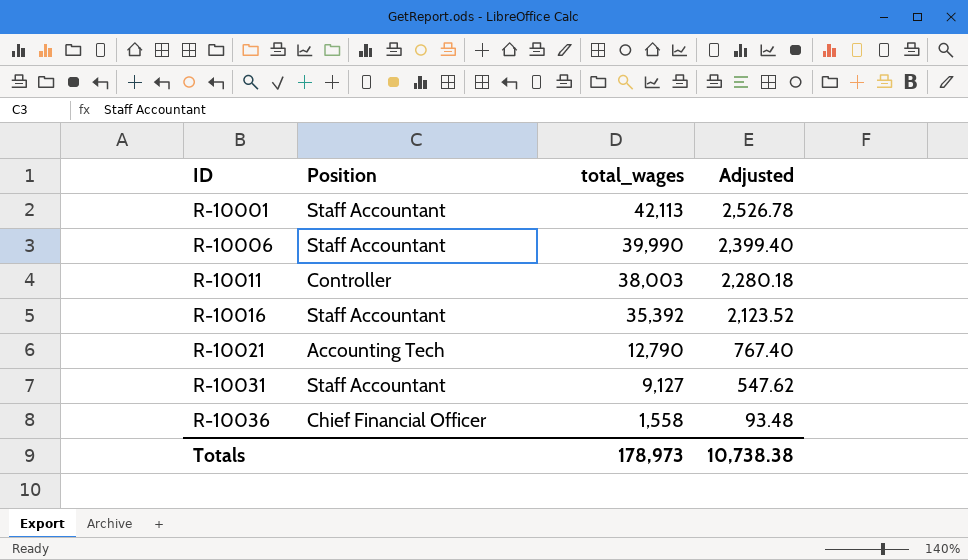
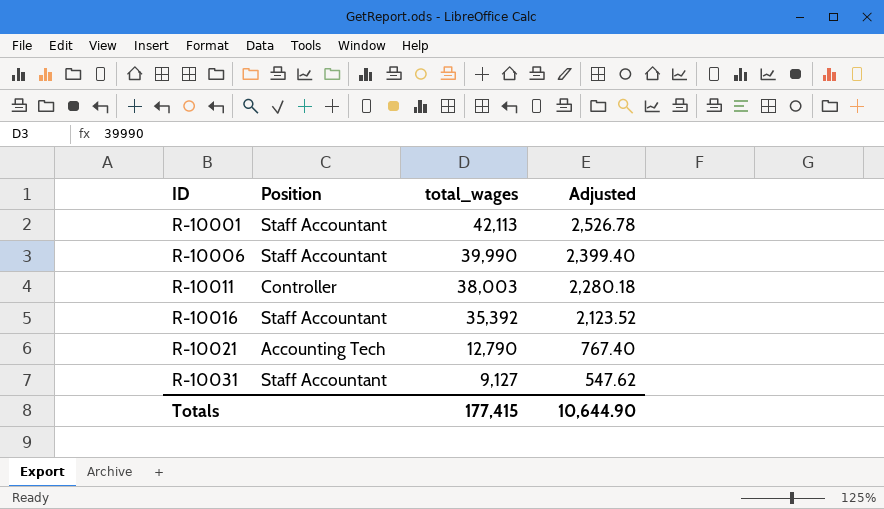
row R-10036: Chief Financial Officer | 1,558 | 93.48 -> none
Totals | total_wages: 178,973 -> 177,415
Totals | Adjusted: 10,738.38 -> 10,644.90

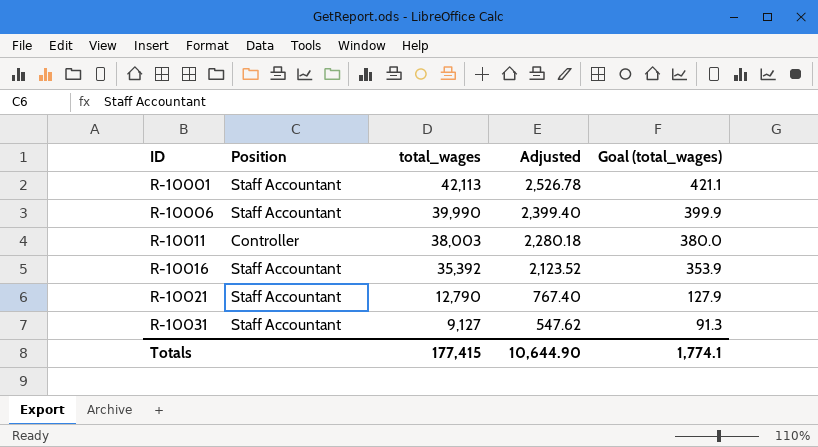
column Goal (total_wages) | formula: none -> [total_wages] * 0.01
R-10021 | Position: Accounting Tech -> Staff Accountant

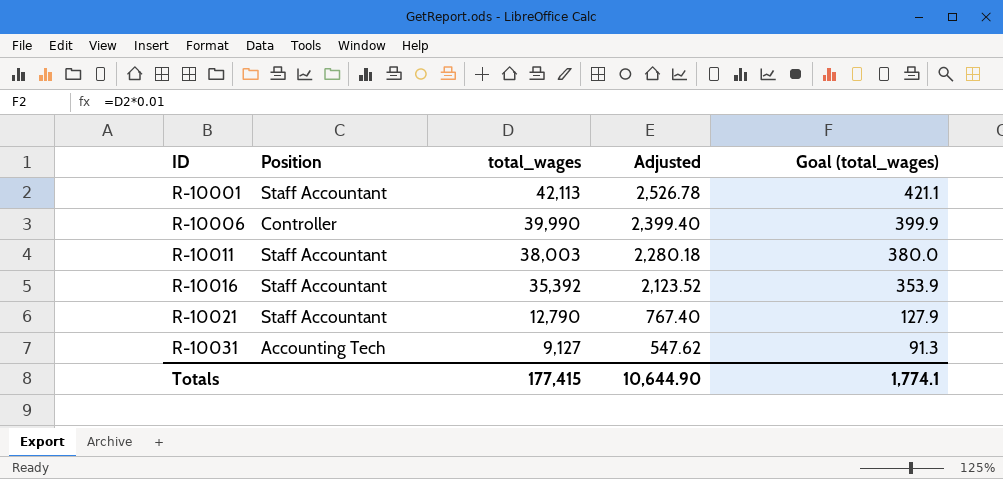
R-10006 | Position: Staff Accountant -> Controller
R-10011 | Position: Controller -> Staff Accountant
R-10031 | Position: Staff Accountant -> Accounting Tech

